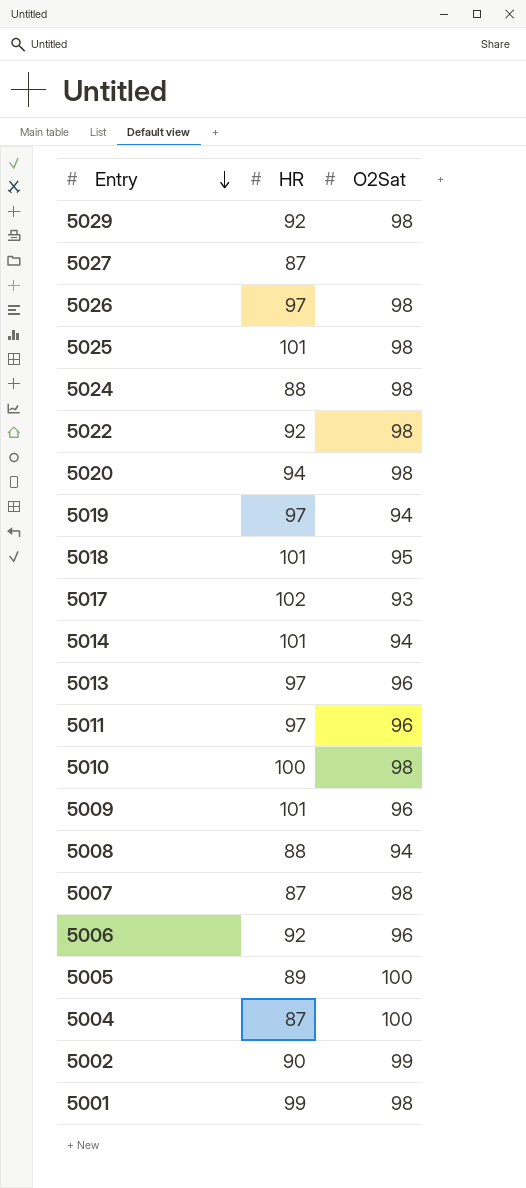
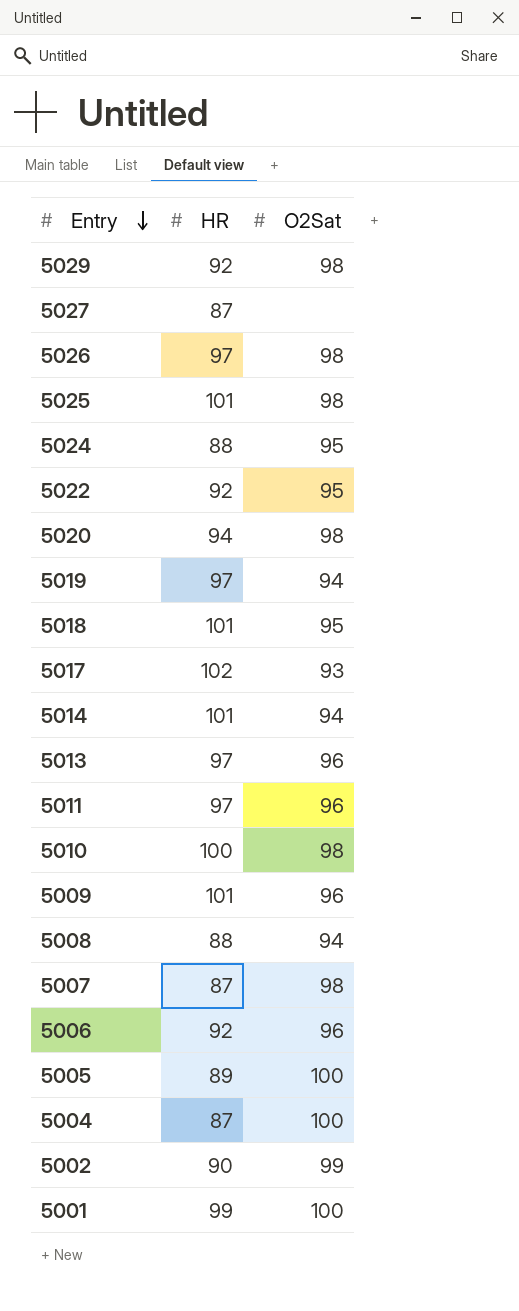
5024 | O2Sat: 98 -> 95
5022 | O2Sat: 98 -> 95
5001 | O2Sat: 98 -> 100

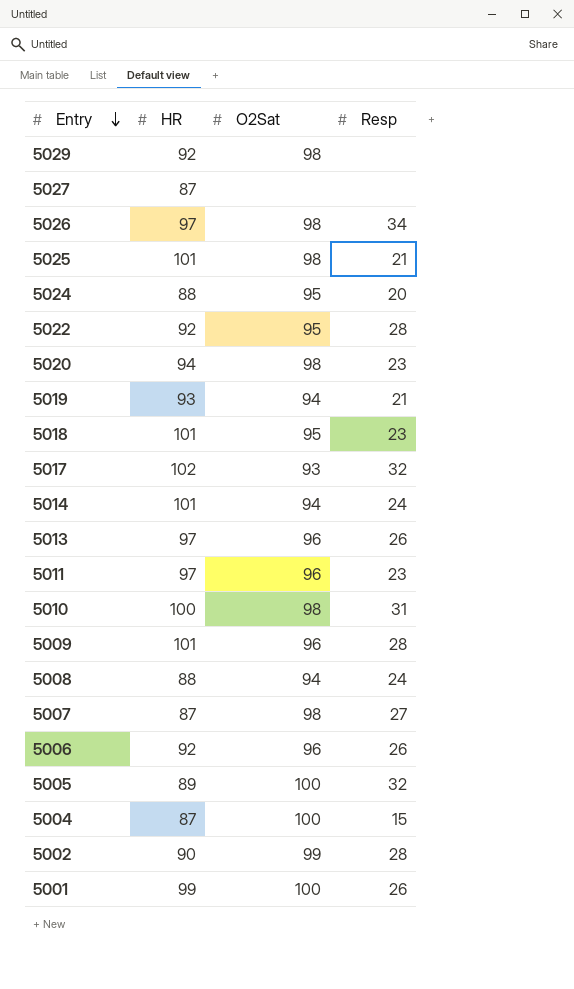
column Resp | position: none -> 4
5019 | HR: 97 -> 93

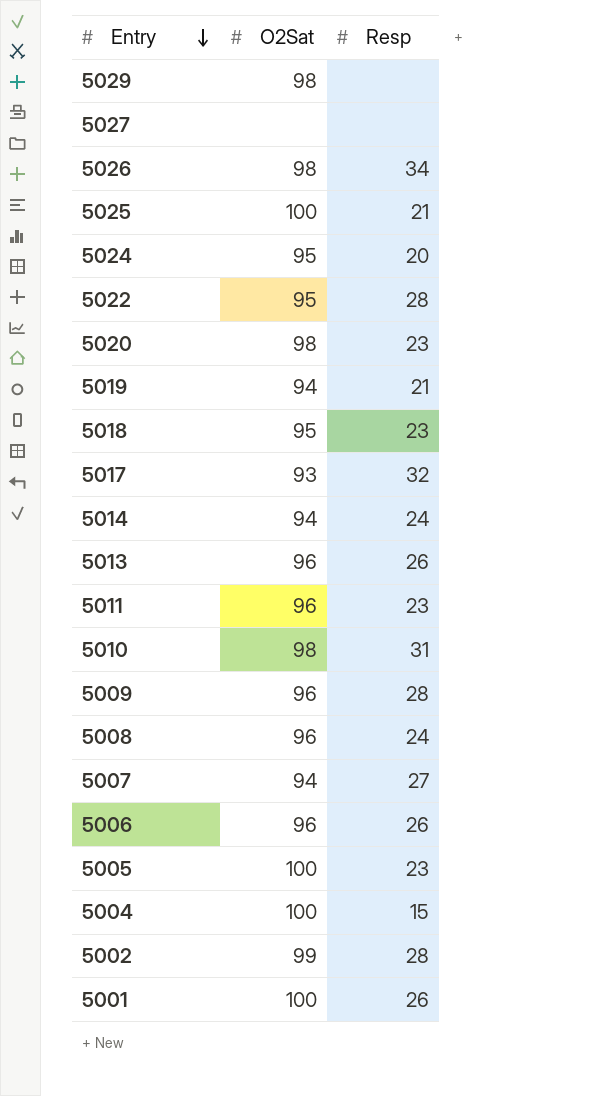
column HR | position: 2 -> none
5025 | O2Sat: 98 -> 100
5008 | O2Sat: 94 -> 96
5007 | O2Sat: 98 -> 94
5005 | Resp: 32 -> 23

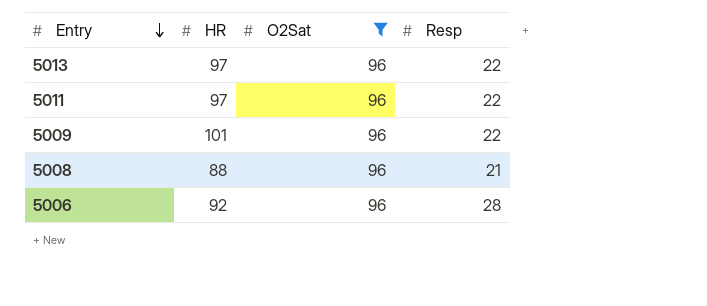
filter: none -> O2Sat = 96
column HR | position: none -> 2
5013 | Resp: 26 -> 22
5011 | Resp: 23 -> 22
5009 | Resp: 28 -> 22
5008 | Resp: 24 -> 21
5006 | Resp: 26 -> 28

